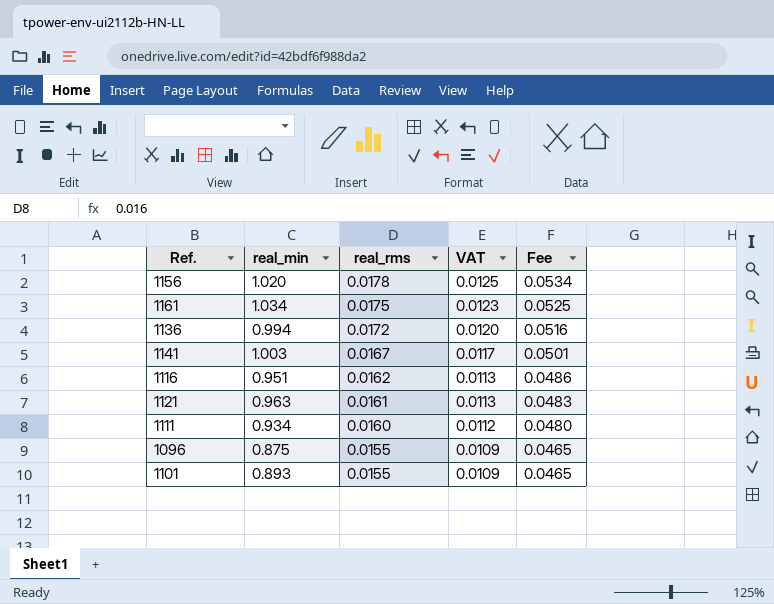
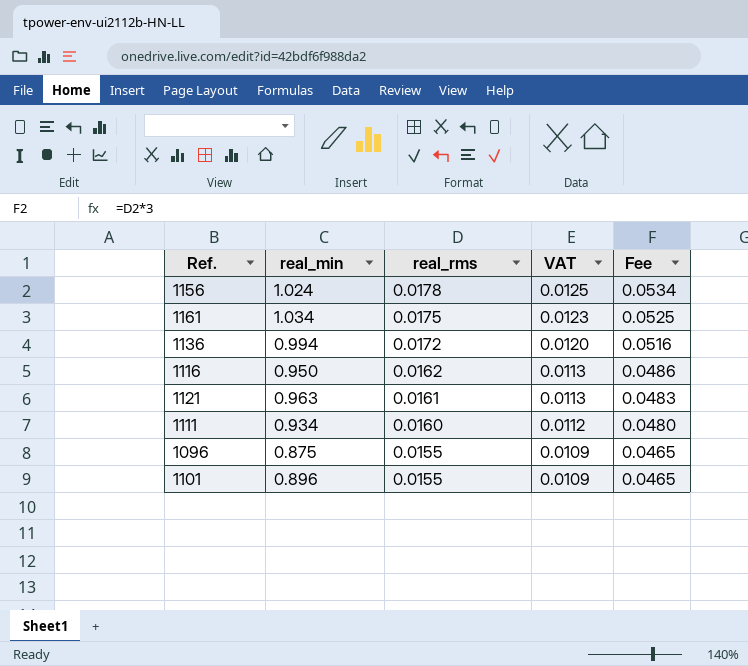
row 1141: 1.003 | 0.0167 | 0.0117 | 0.0501 -> none
1156 | real_min: 1.020 -> 1.024
1116 | real_min: 0.951 -> 0.950
1101 | real_min: 0.893 -> 0.896

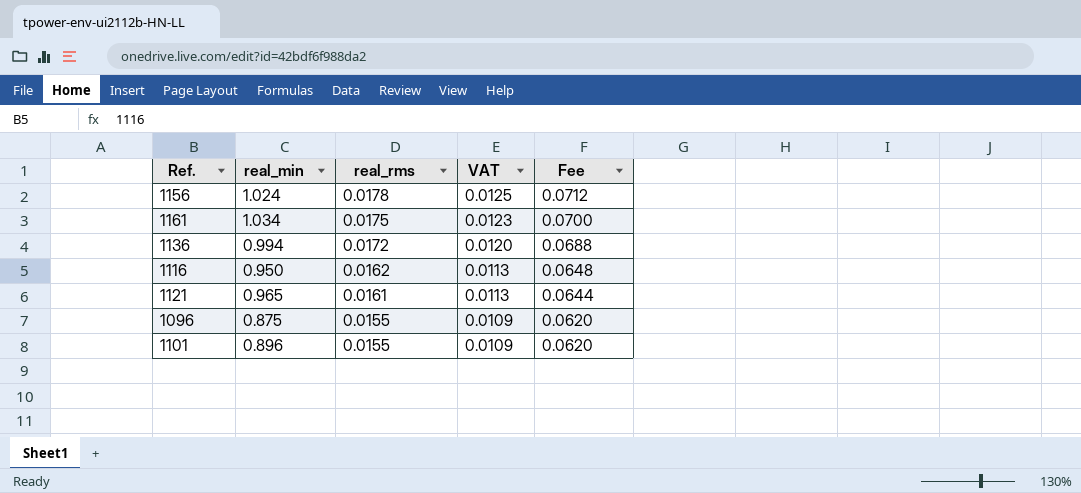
column Fee | formula: [real_rms] * 3 -> [real_rms] * 4
row 1111: 0.934 | 0.0160 | 0.0112 | 0.0480 -> none
1121 | real_min: 0.963 -> 0.965

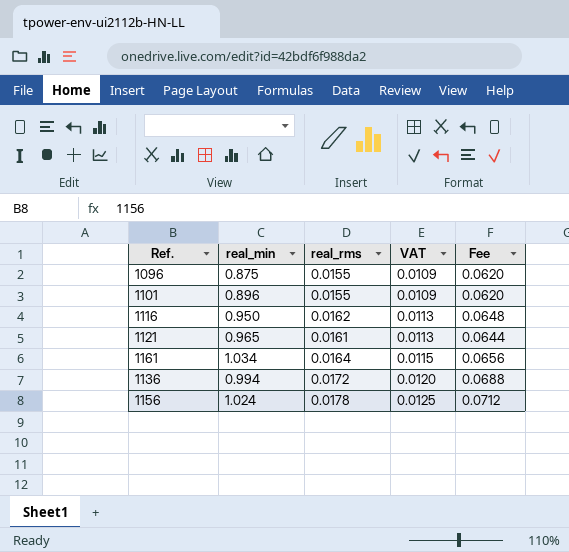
row order: real_rms descending -> VAT ascending
1161 | real_rms: 0.0175 -> 0.0164
1161 | VAT: 0.0123 -> 0.0115
1161 | Fee: 0.0700 -> 0.0656

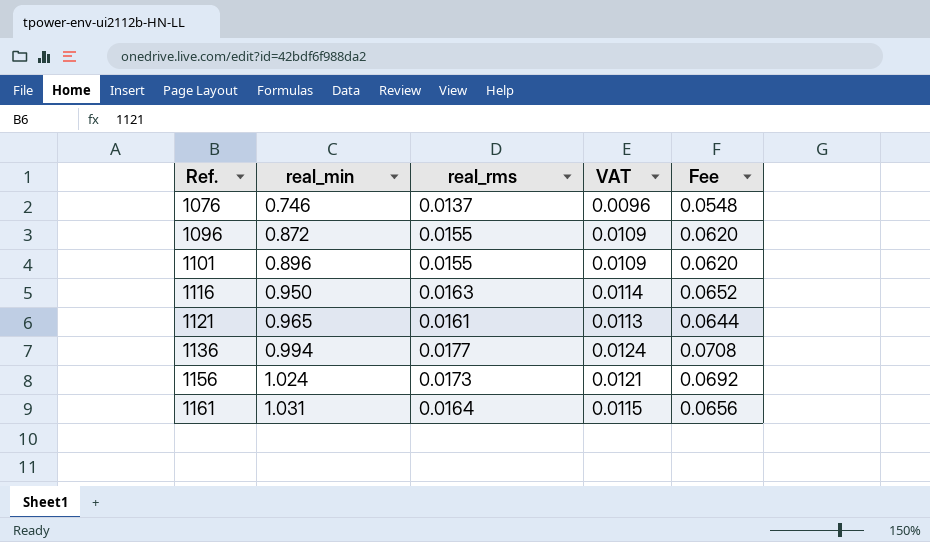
row order: VAT ascending -> Ref. ascending
row 1076: none -> 0.746 | 0.0137 | 0.0096 | 0.0548
1096 | real_min: 0.875 -> 0.872
1116 | real_rms: 0.0162 -> 0.0163
1116 | VAT: 0.0113 -> 0.0114
1116 | Fee: 0.0648 -> 0.0652
1136 | real_rms: 0.0172 -> 0.0177
1136 | VAT: 0.0120 -> 0.0124
1136 | Fee: 0.0688 -> 0.0708
1156 | real_rms: 0.0178 -> 0.0173
1156 | VAT: 0.0125 -> 0.0121
1156 | Fee: 0.0712 -> 0.0692
1161 | real_min: 1.034 -> 1.031

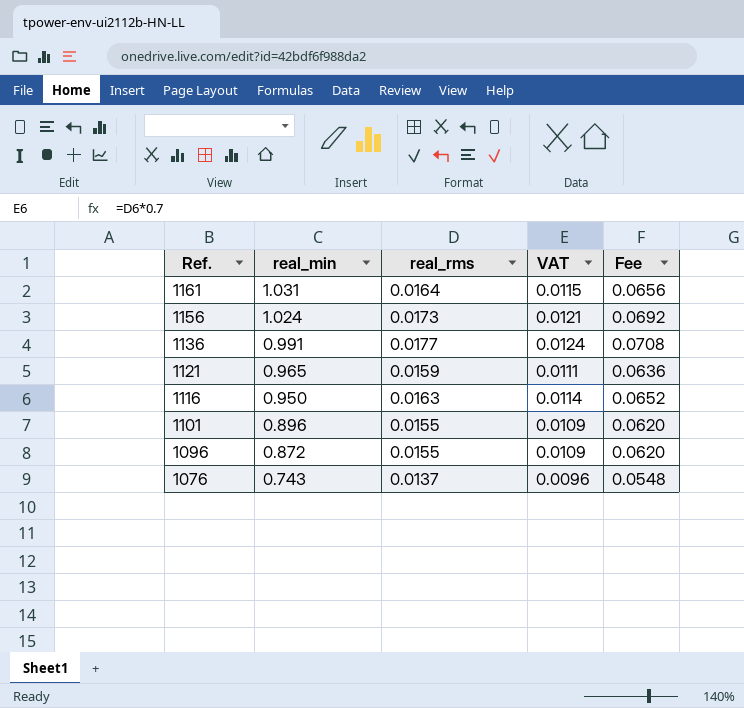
row order: Ref. ascending -> Ref. descending
1136 | real_min: 0.994 -> 0.991
1121 | real_rms: 0.0161 -> 0.0159
1121 | VAT: 0.0113 -> 0.0111
1121 | Fee: 0.0644 -> 0.0636
1076 | real_min: 0.746 -> 0.743

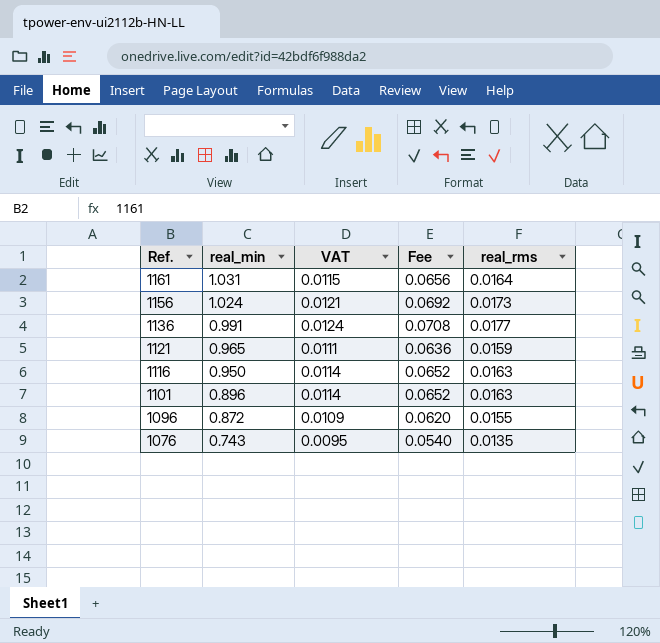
column real_rms | position: 3 -> 5
1101 | VAT: 0.0109 -> 0.0114
1101 | Fee: 0.0620 -> 0.0652
1101 | real_rms: 0.0155 -> 0.0163
1076 | VAT: 0.0096 -> 0.0095
1076 | Fee: 0.0548 -> 0.0540
1076 | real_rms: 0.0137 -> 0.0135

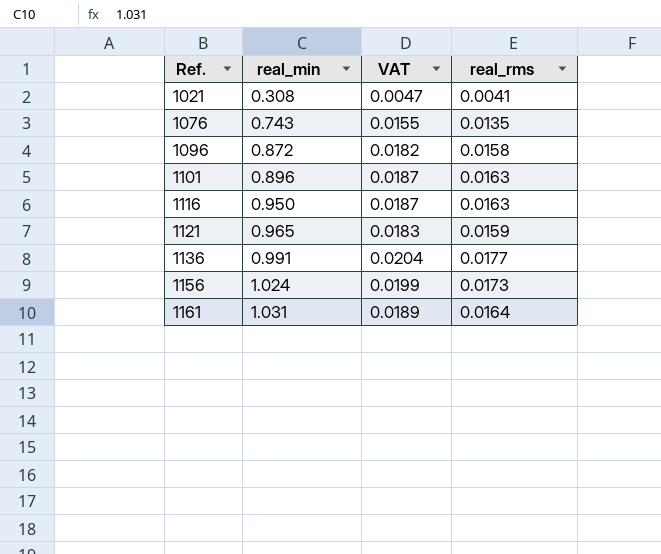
row order: Ref. descending -> Ref. ascending
column Fee | formula: [real_rms] * 4 -> none
column VAT | formula: [real_rms] * 0.7 -> [real_rms] * 1.15
row 1021: none -> 0.308 | 0.0047 | 0.0041
1096 | real_rms: 0.0155 -> 0.0158

